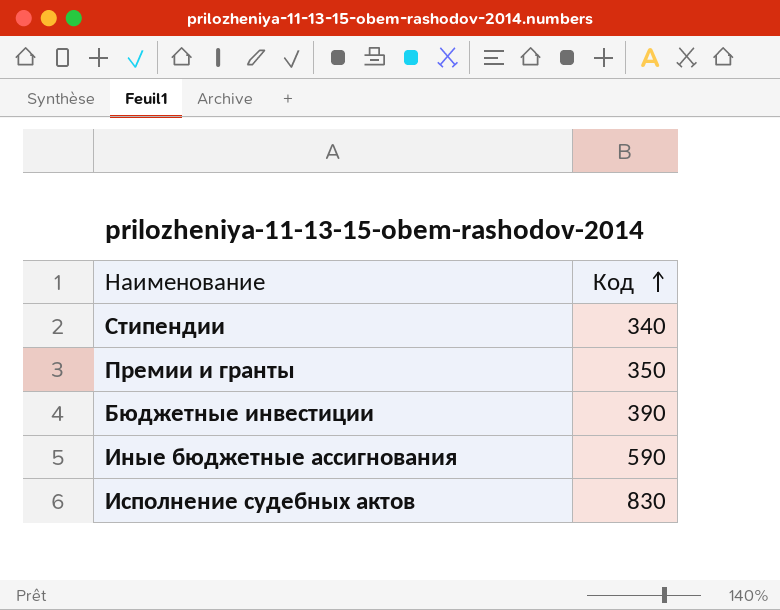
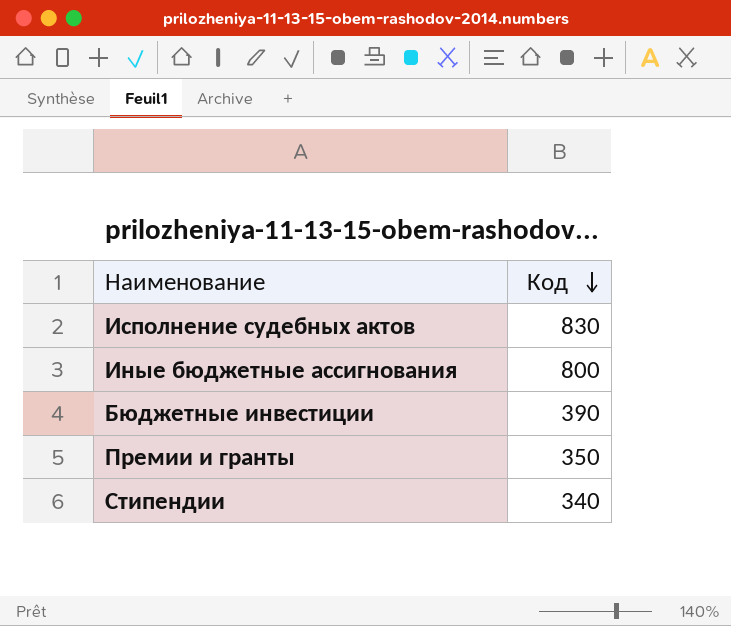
row order: Код ascending -> Код descending
Иные бюджетные ассигнования | Код: 590 -> 800

